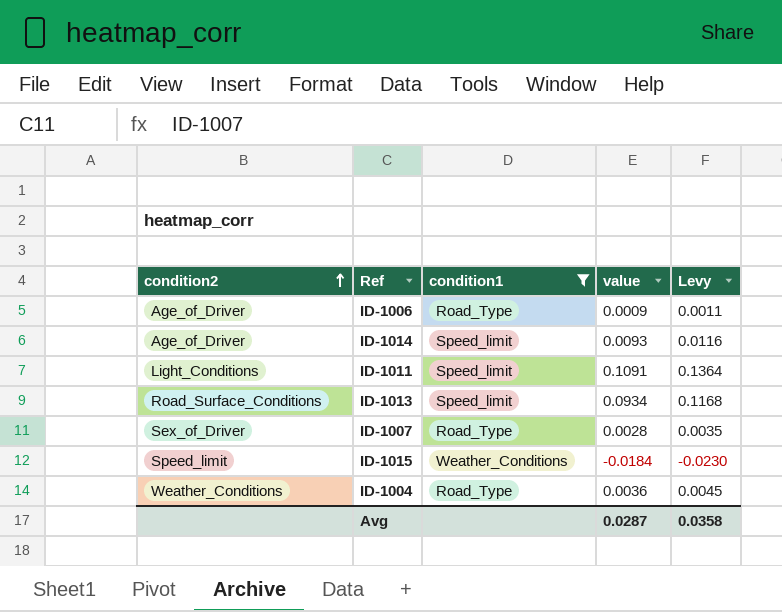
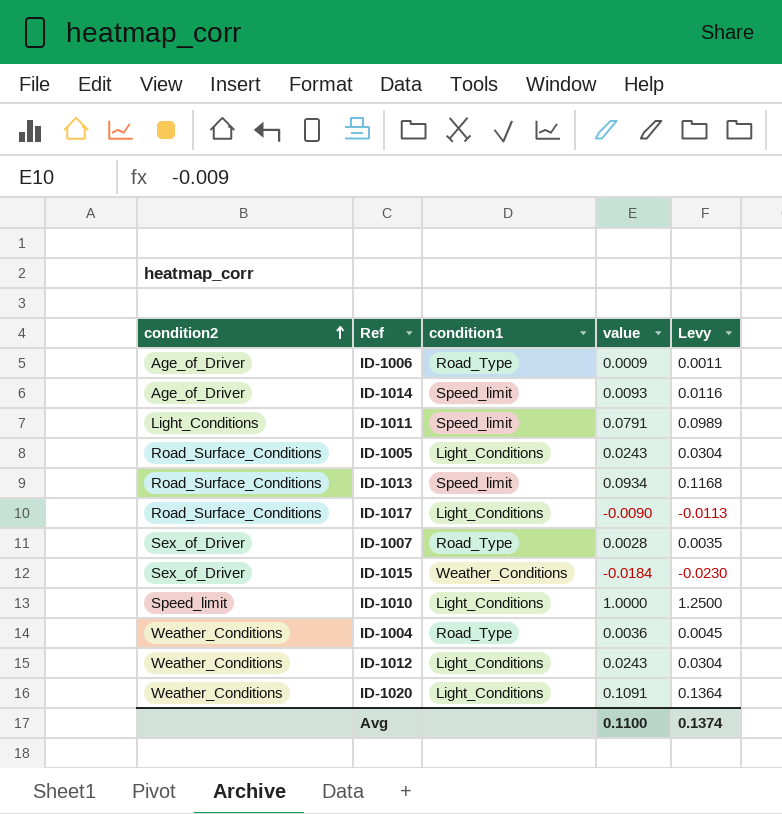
filter: condition1 != Light_Conditions -> none
ID-1011 | value: 0.1091 -> 0.0791
ID-1011 | Levy: 0.1364 -> 0.0989
ID-1015 | condition2: Speed_limit -> Sex_of_Driver
Avg | value: 0.0287 -> 0.1100
Avg | Levy: 0.0358 -> 0.1374

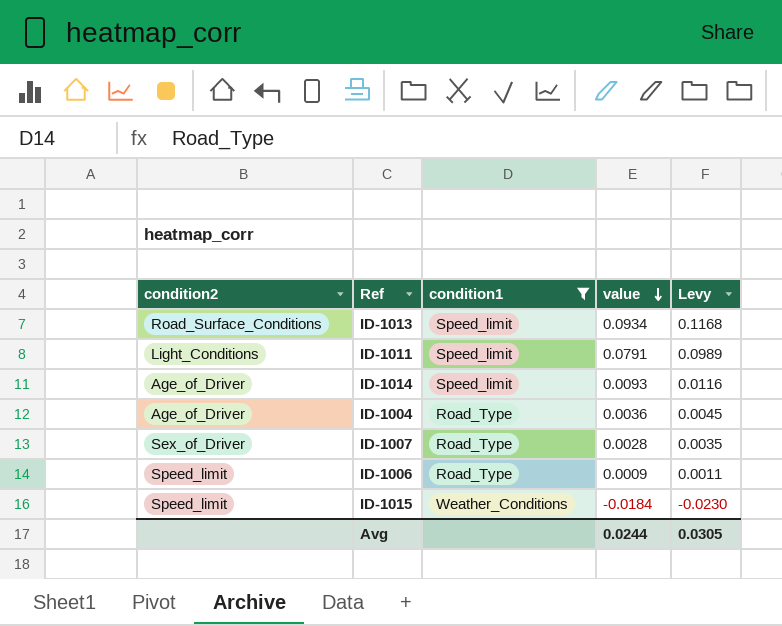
filter: none -> condition1 != Light_Conditions
row order: condition2 ascending -> value descending
ID-1004 | condition2: Weather_Conditions -> Age_of_Driver
ID-1006 | condition2: Age_of_Driver -> Speed_limit
ID-1015 | condition2: Sex_of_Driver -> Speed_limit
Avg | value: 0.1100 -> 0.0244
Avg | Levy: 0.1374 -> 0.0305

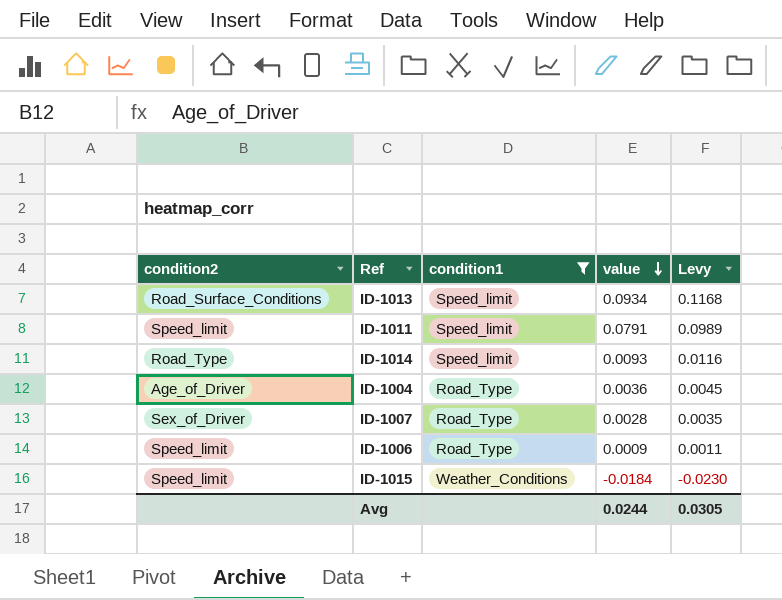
ID-1011 | condition2: Light_Conditions -> Speed_limit
ID-1014 | condition2: Age_of_Driver -> Road_Type

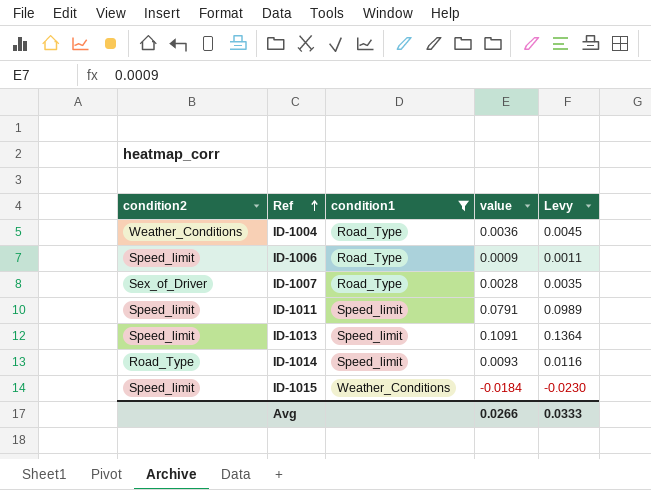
row order: value descending -> Ref ascending
ID-1004 | condition2: Age_of_Driver -> Weather_Conditions
ID-1013 | condition2: Road_Surface_Conditions -> Speed_limit
ID-1013 | value: 0.0934 -> 0.1091
ID-1013 | Levy: 0.1168 -> 0.1364
Avg | value: 0.0244 -> 0.0266
Avg | Levy: 0.0305 -> 0.0333

